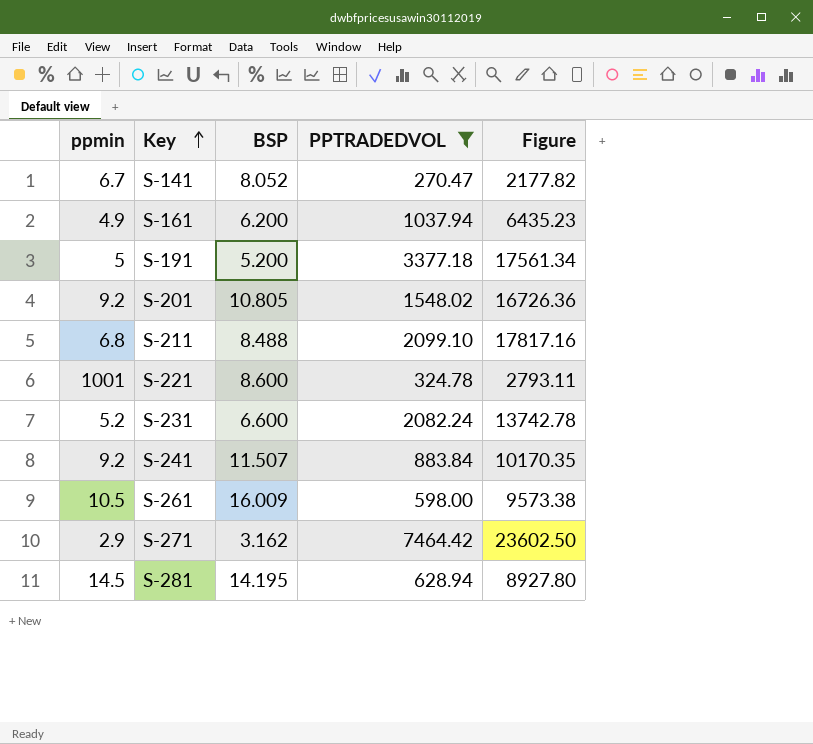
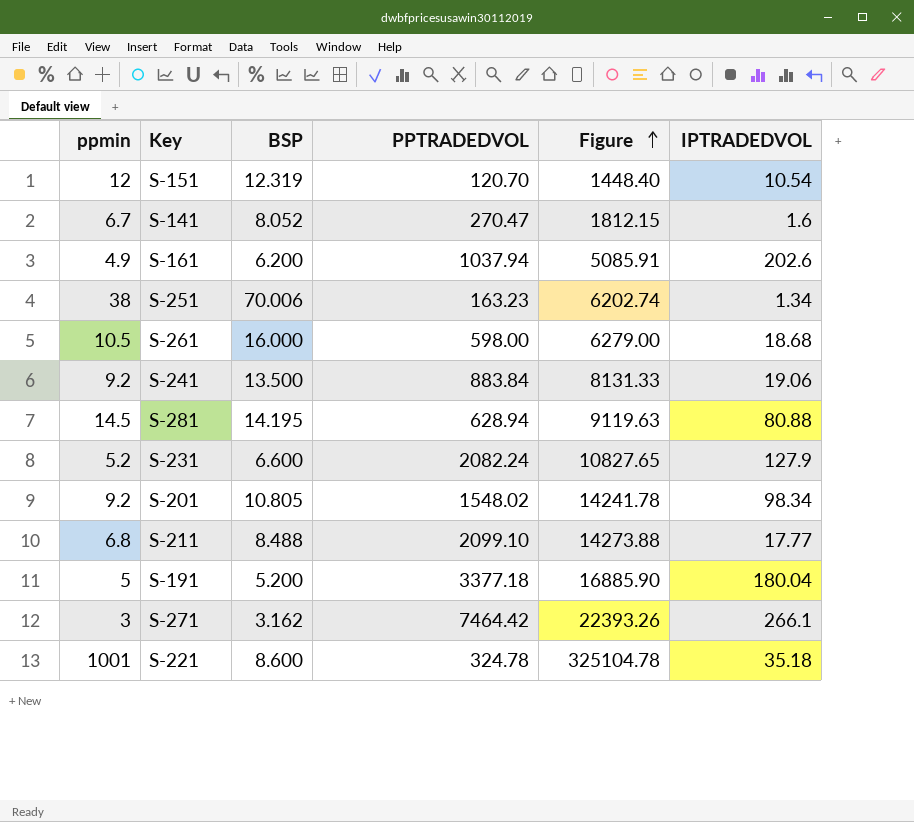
filter: PPTRADEDVOL >= 270.47 -> none
row order: Key ascending -> Figure ascending
column Figure | formula: [BSP] * [PPTRADEDVOL] -> [ppmin] * [PPTRADEDVOL]
column IPTRADEDVOL | position: none -> 6
S-261 | BSP: 16.009 -> 16.000
S-241 | BSP: 11.507 -> 13.500
S-271 | ppmin: 2.9 -> 3

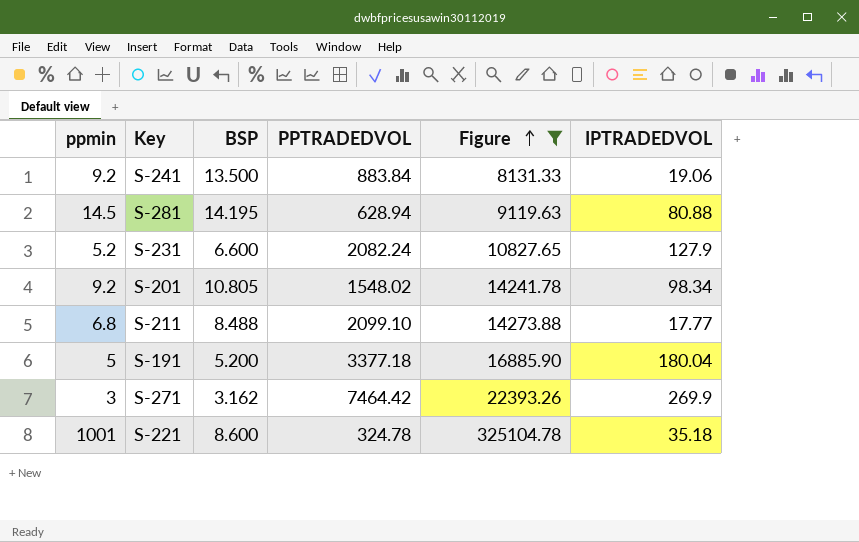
filter: none -> Figure >= 8131.33
S-271 | IPTRADEDVOL: 266.1 -> 269.9

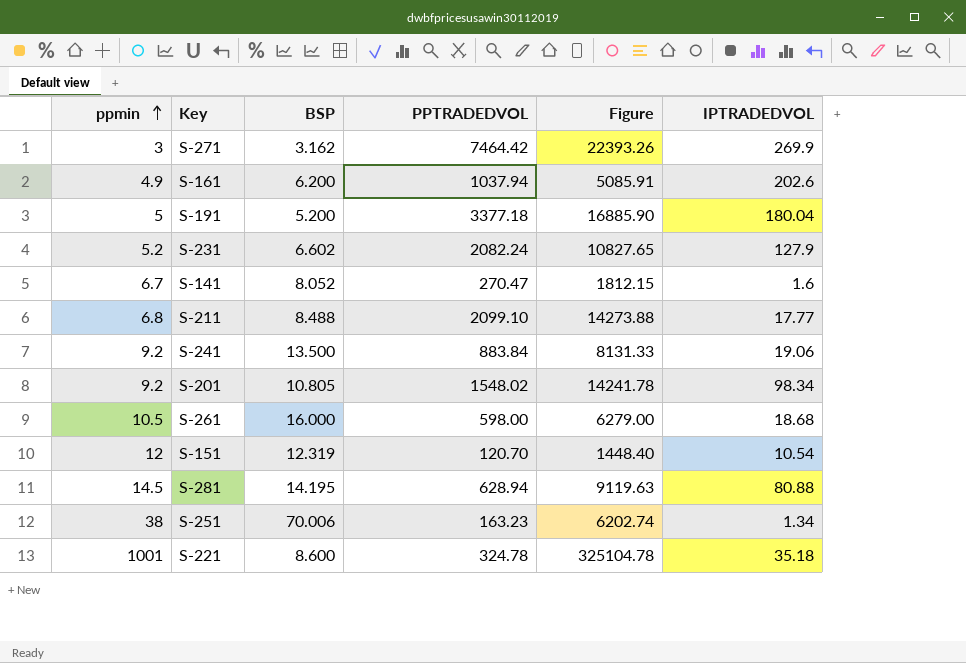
filter: Figure >= 8131.33 -> none
row order: Figure ascending -> ppmin ascending
S-231 | BSP: 6.600 -> 6.602

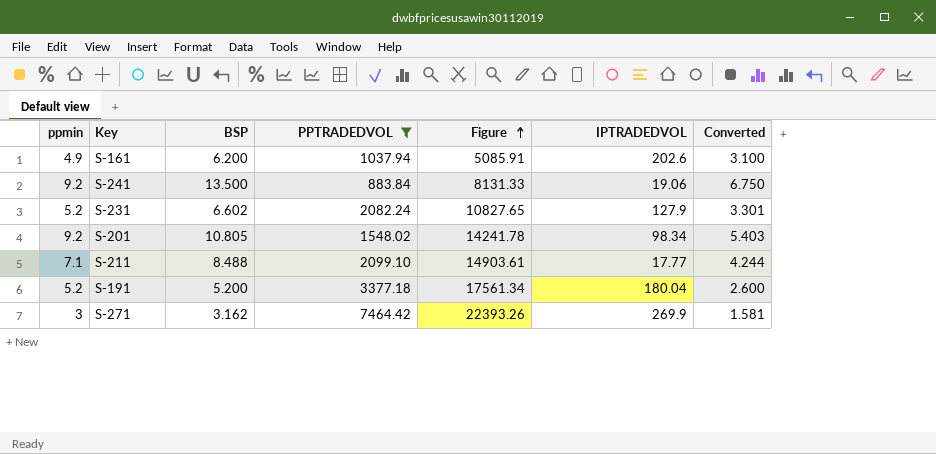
filter: none -> PPTRADEDVOL >= 883.84
row order: ppmin ascending -> Figure ascending
column Converted | formula: none -> [BSP] * 0.5
S-211 | ppmin: 6.8 -> 7.1
S-211 | Figure: 14273.88 -> 14903.61
S-191 | ppmin: 5 -> 5.2
S-191 | Figure: 16885.90 -> 17561.34

